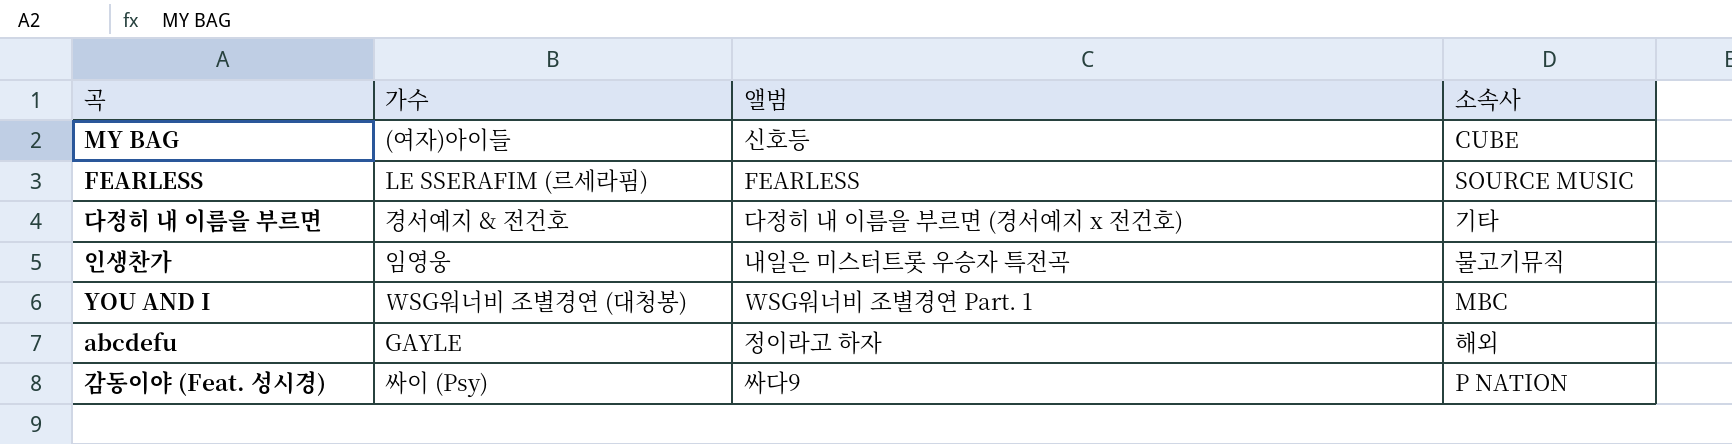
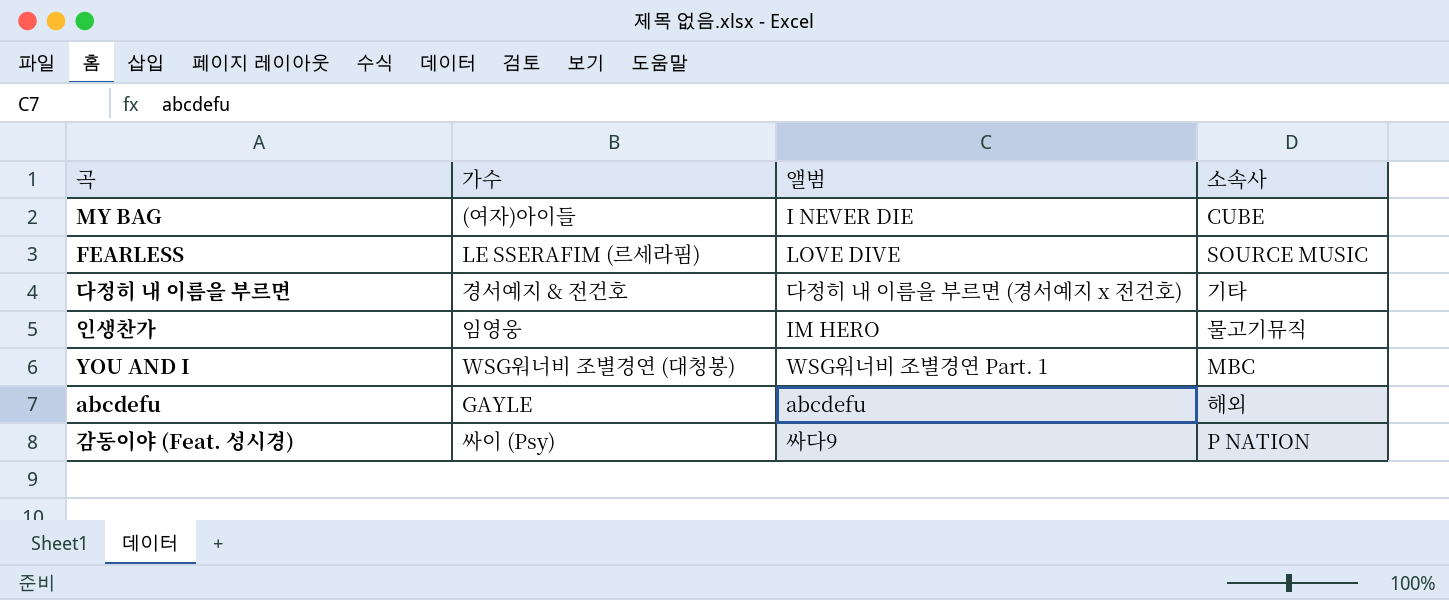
MY BAG | 앨범: 신호등 -> I NEVER DIE
FEARLESS | 앨범: FEARLESS -> LOVE DIVE
인생찬가 | 앨범: 내일은 미스터트롯 우승자 특전곡 -> IM HERO
abcdefu | 앨범: 정이라고 하자 -> abcdefu

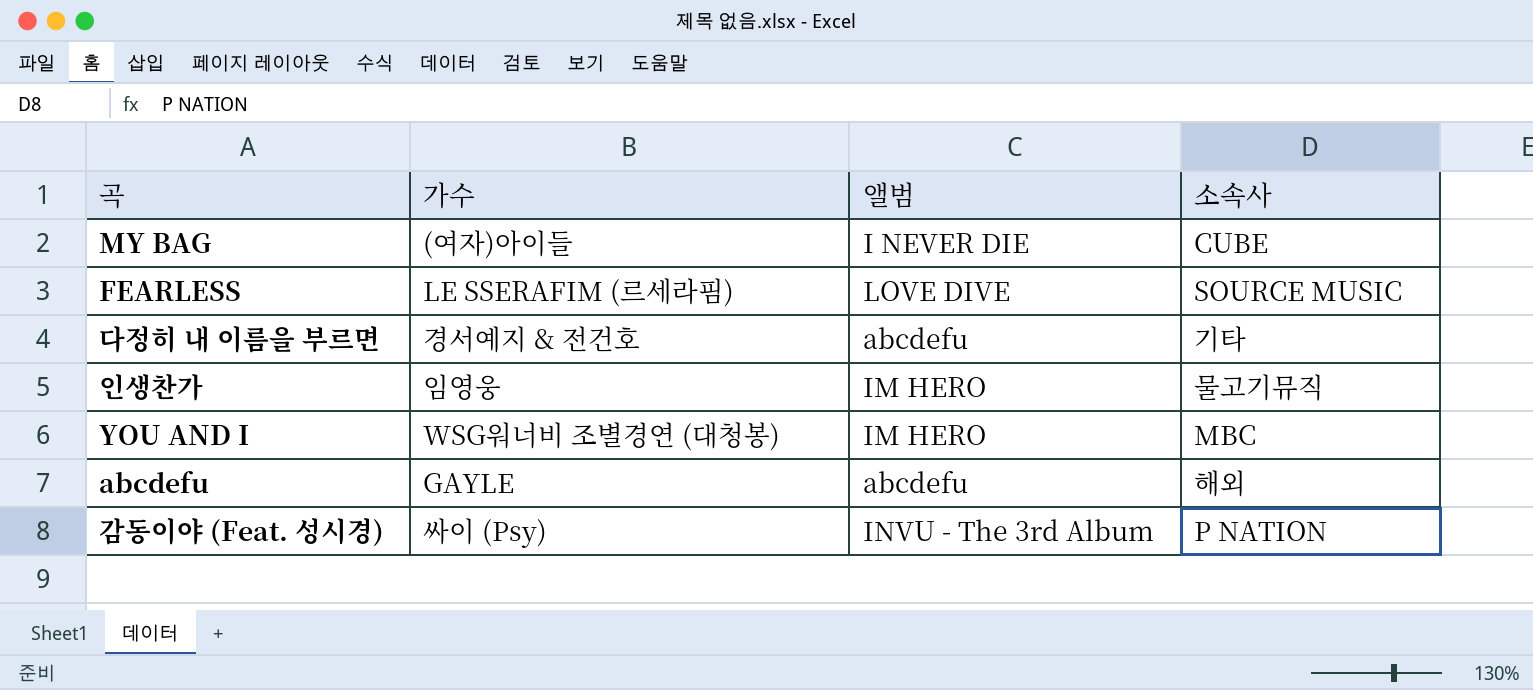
다정히 내 이름을 부르면 | 앨범: 다정히 내 이름을 부르면 (경서예지 x 전건호) -> abcdefu
YOU AND I | 앨범: WSG워너비 조별경연 Part. 1 -> IM HERO
감동이야 (Feat. 성시경) | 앨범: 싸다9 -> INVU - The 3rd Album

